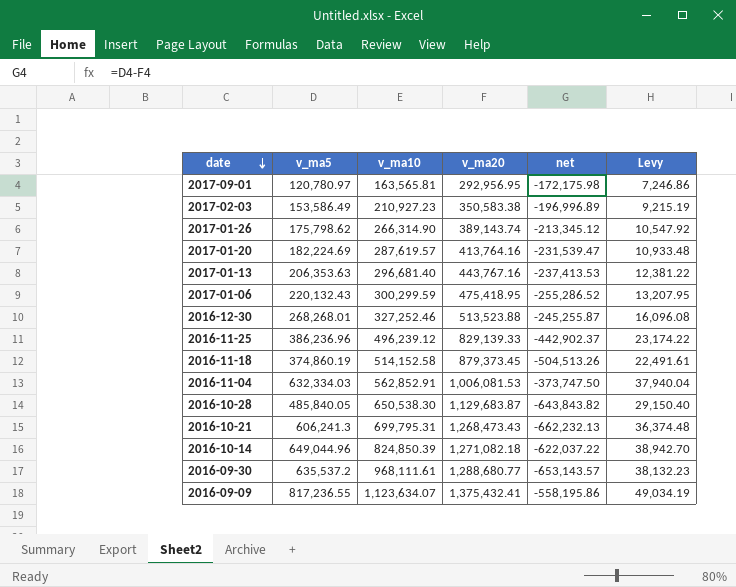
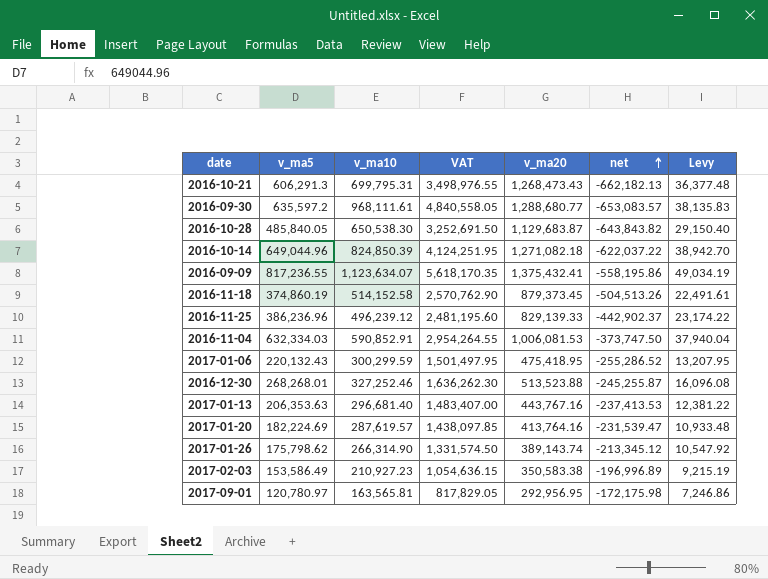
row order: date descending -> net ascending
column VAT | formula: none -> [v_ma10] * 5
2016-10-21 | v_ma5: 606,241.3 -> 606,291.3
2016-10-21 | net: -662,232.13 -> -662,182.13
2016-10-21 | Levy: 36,374.48 -> 36,377.48
2016-09-30 | v_ma5: 635,537.2 -> 635,597.2
2016-09-30 | net: -653,143.57 -> -653,083.57
2016-09-30 | Levy: 38,132.23 -> 38,135.83
2016-11-04 | v_ma10: 562,852.91 -> 590,852.91

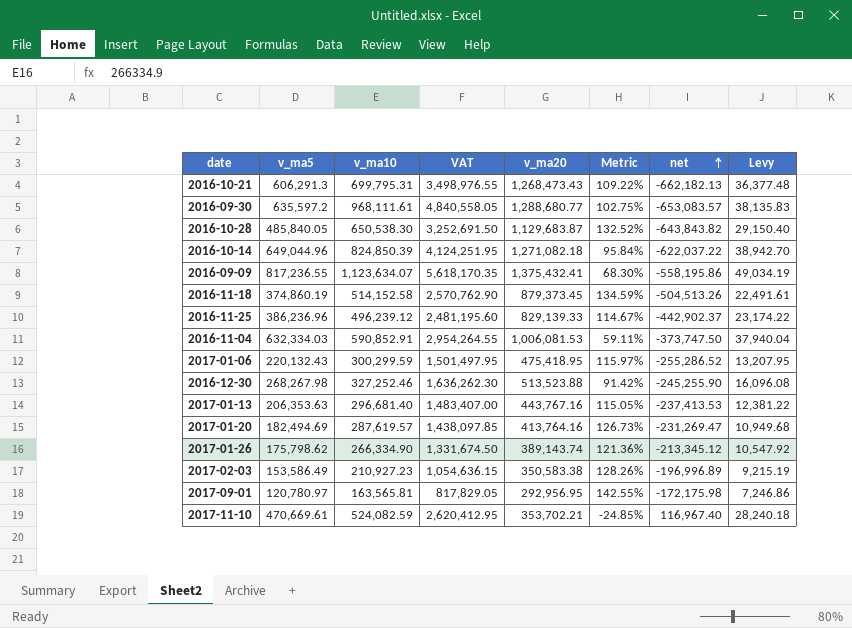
column Metric | formula: none -> ([v_ma20] - [v_ma5]) / [v_ma5]
2016-12-30 | v_ma5: 268,268.01 -> 268,267.98
2016-12-30 | net: -245,255.87 -> -245,255.90
2017-01-20 | v_ma5: 182,224.69 -> 182,494.69
2017-01-20 | net: -231,539.47 -> -231,269.47
2017-01-20 | Levy: 10,933.48 -> 10,949.68
2017-01-26 | v_ma10: 266,314.90 -> 266,334.90
2017-01-26 | VAT: 1,331,574.50 -> 1,331,674.50
row 2017-11-10: none -> 470,669.61 | 524,082.59 | 2,620,412.95 | 353,702.21 | -24.85% | 116,967.40 | 28,240.18

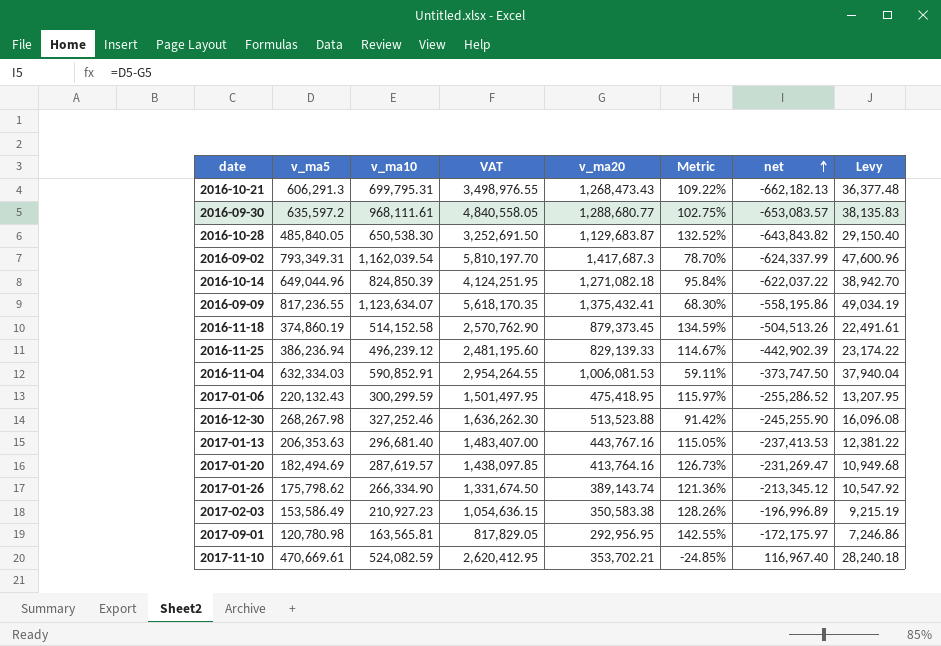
row 2016-09-02: none -> 793,349.31 | 1,162,039.54 | 5,810,197.70 | 1,417,687.3 | 78.70% | -624,337.99 | 47,600.96
2016-11-25 | v_ma5: 386,236.96 -> 386,236.94
2016-11-25 | net: -442,902.37 -> -442,902.39
2017-09-01 | v_ma5: 120,780.97 -> 120,780.98
2017-09-01 | net: -172,175.98 -> -172,175.97

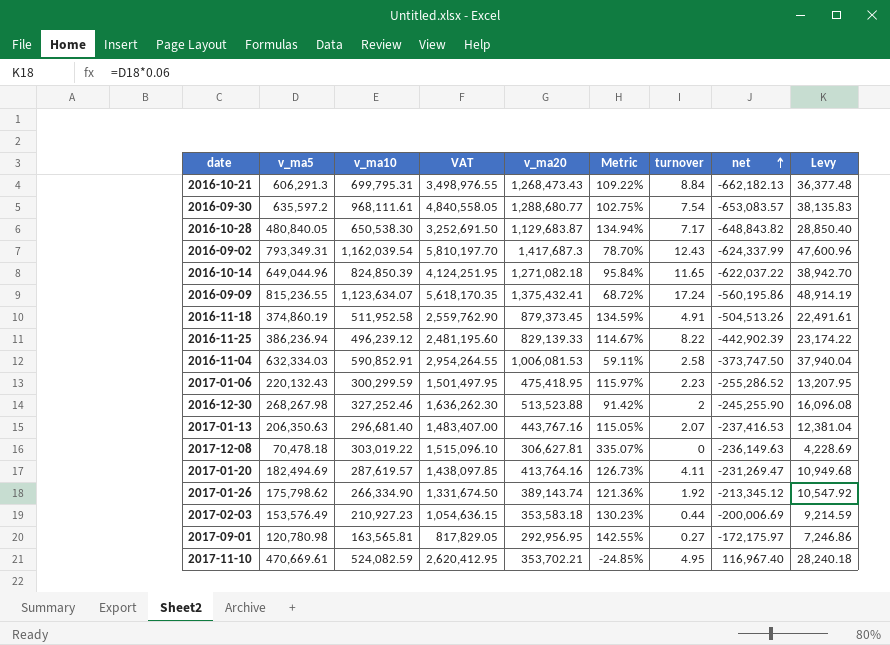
column turnover | position: none -> 7
2016-10-28 | v_ma5: 485,840.05 -> 480,840.05
2016-10-28 | Metric: 132.52% -> 134.94%
2016-10-28 | net: -643,843.82 -> -648,843.82
2016-10-28 | Levy: 29,150.40 -> 28,850.40
2016-09-09 | v_ma5: 817,236.55 -> 815,236.55
2016-09-09 | Metric: 68.30% -> 68.72%
2016-09-09 | net: -558,195.86 -> -560,195.86
2016-09-09 | Levy: 49,034.19 -> 48,914.19
2016-11-18 | v_ma10: 514,152.58 -> 511,952.58
2016-11-18 | VAT: 2,570,762.90 -> 2,559,762.90
2017-01-13 | v_ma5: 206,353.63 -> 206,350.63
2017-01-13 | net: -237,413.53 -> -237,416.53
2017-01-13 | Levy: 12,381.22 -> 12,381.04
row 2017-12-08: none -> 70,478.18 | 303,019.22 | 1,515,096.10 | 306,627.81 | 335.07% | 0 | -236,149.63 | 4,228.69
2017-02-03 | v_ma5: 153,586.49 -> 153,576.49
2017-02-03 | v_ma20: 350,583.38 -> 353,583.18
2017-02-03 | Metric: 128.26% -> 130.23%
2017-02-03 | net: -196,996.89 -> -200,006.69
2017-02-03 | Levy: 9,215.19 -> 9,214.59

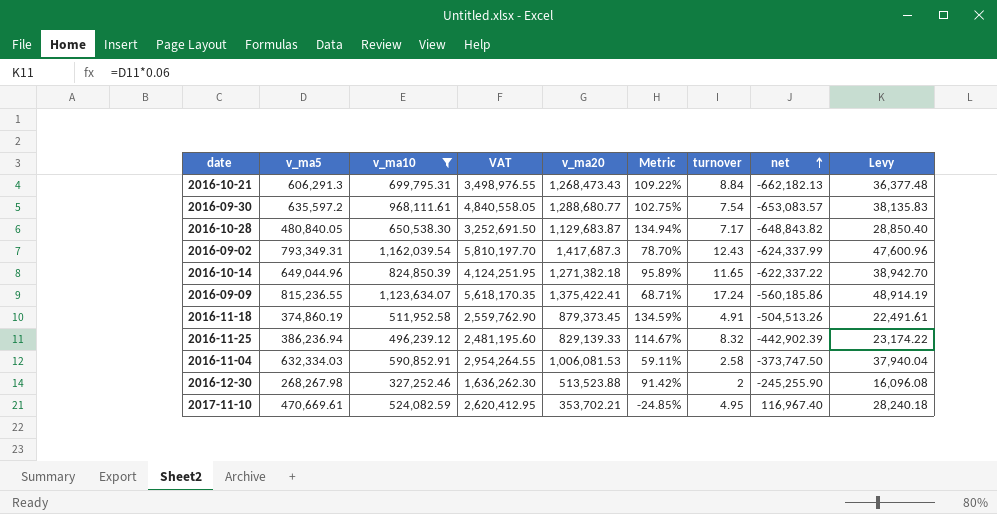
filter: none -> v_ma10 >= 327,252.46
2016-10-14 | v_ma20: 1,271,082.18 -> 1,271,382.18
2016-10-14 | Metric: 95.84% -> 95.89%
2016-10-14 | net: -622,037.22 -> -622,337.22
2016-09-09 | v_ma20: 1,375,432.41 -> 1,375,422.41
2016-09-09 | Metric: 68.72% -> 68.71%
2016-09-09 | net: -560,195.86 -> -560,185.86
2016-11-25 | turnover: 8.22 -> 8.32

